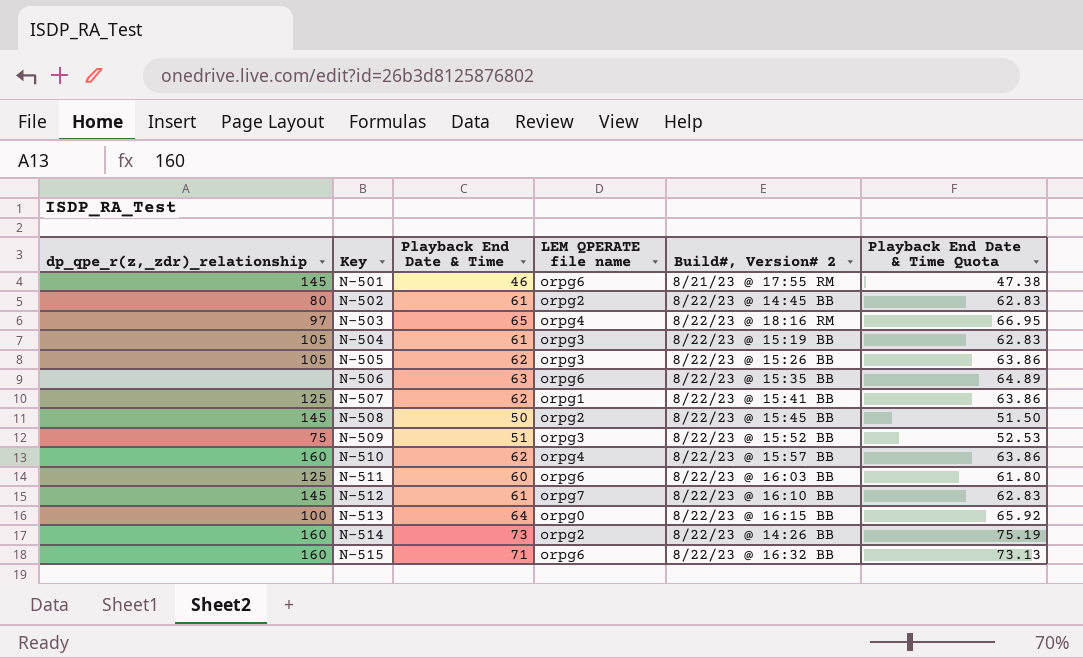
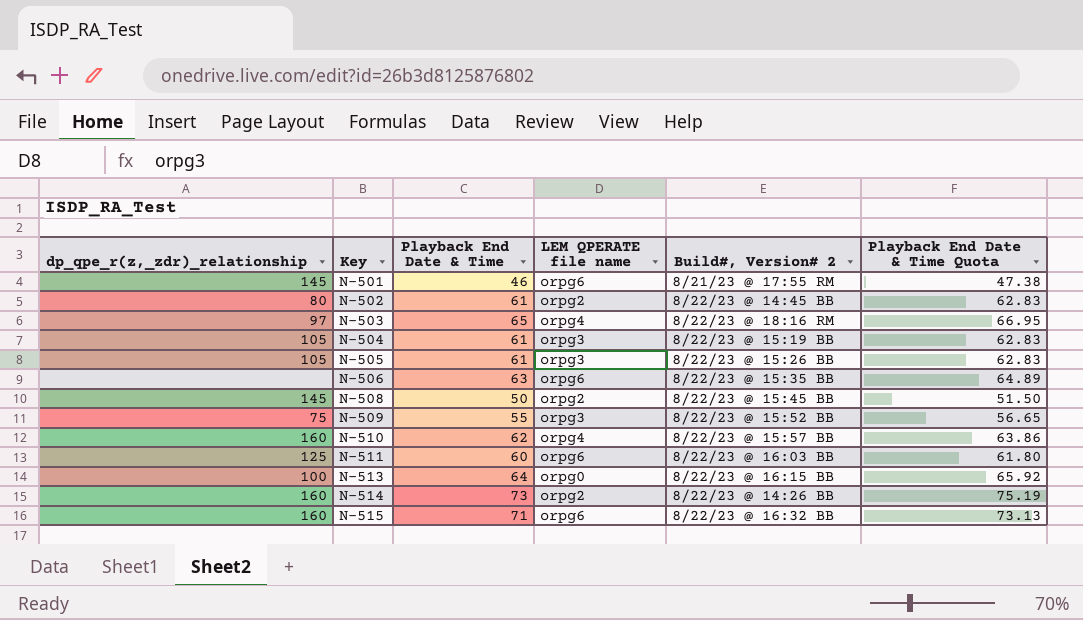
row N-507: 125 | 62 | orpg1 | 8/22/23 @ 15:41 BB | 63.86 -> none
row N-512: 145 | 61 | orpg7 | 8/22/23 @ 16:10 BB | 62.83 -> none
N-505 | Playback End Date & Time: 62 -> 61
N-505 | Playback End Date & Time Quota: 63.86 -> 62.83
N-509 | Playback End Date & Time: 51 -> 55
N-509 | Playback End Date & Time Quota: 52.53 -> 56.65

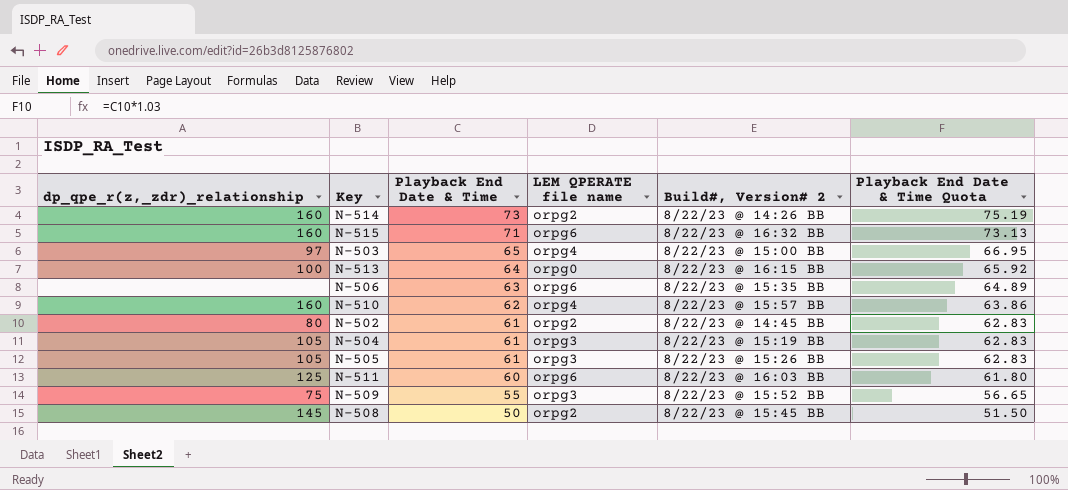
row order: Key ascending -> Playback End Date & Time descending
row N-501: 145 | 46 | orpg6 | 8/21/23 @ 17:55 RM | 47.38 -> none
N-503 | Build#, Version# 2: 8/22/23 @ 18:16 RM -> 8/22/23 @ 15:00 BB

